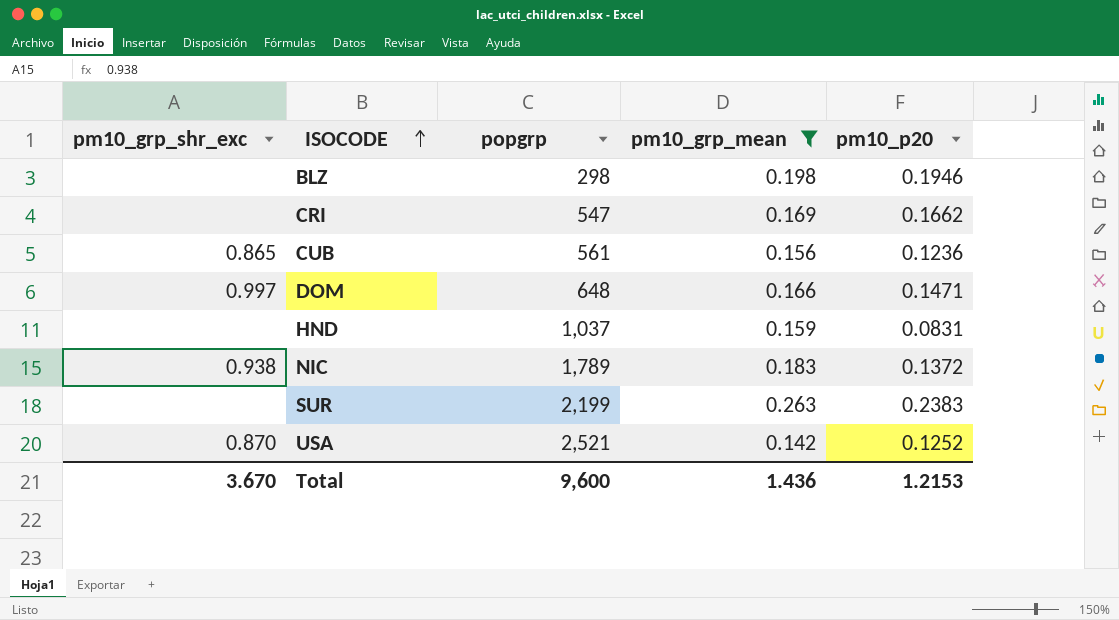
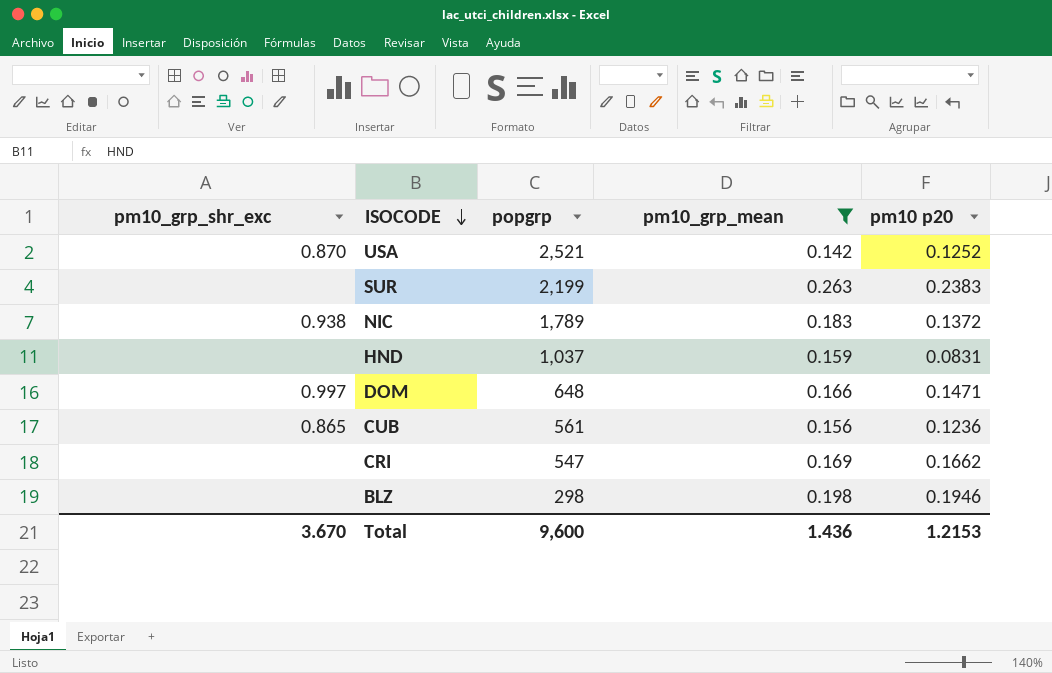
row order: ISOCODE ascending -> ISOCODE descending
column name: pm10_p20 -> pm10 p20

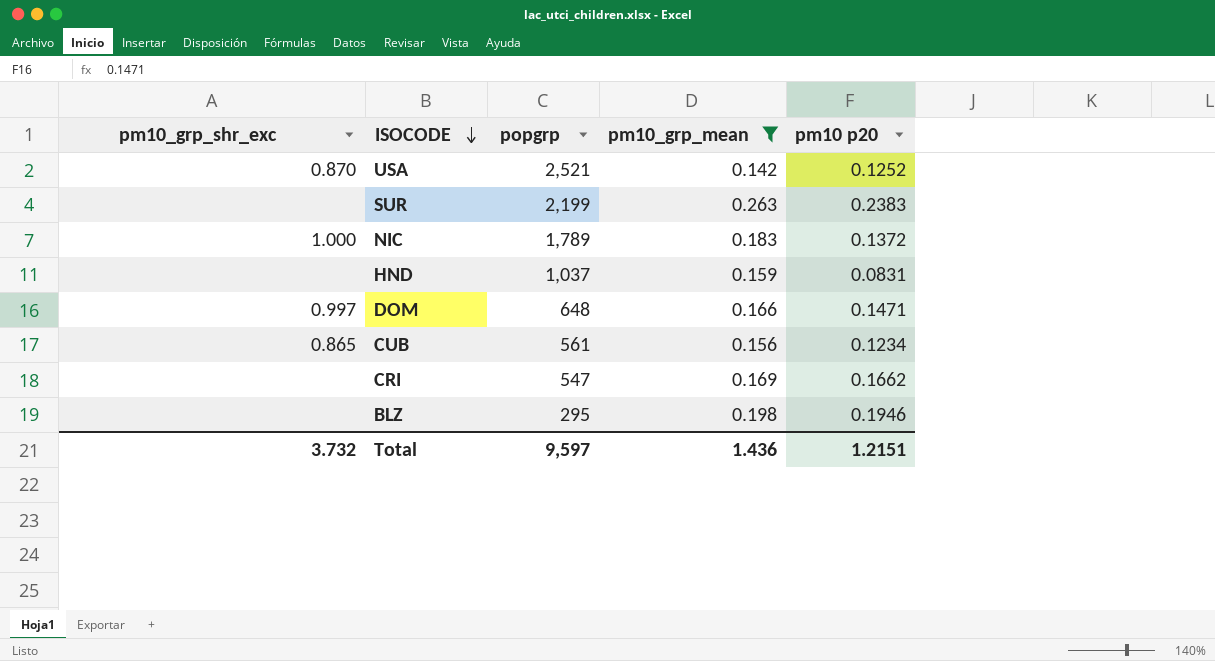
NIC | pm10_grp_shr_exc: 0.938 -> 1.000
CUB | pm10 p20: 0.1236 -> 0.1234
BLZ | popgrp: 298 -> 295
Total | pm10_grp_shr_exc: 3.670 -> 3.732
Total | popgrp: 9,600 -> 9,597
Total | pm10 p20: 1.2153 -> 1.2151

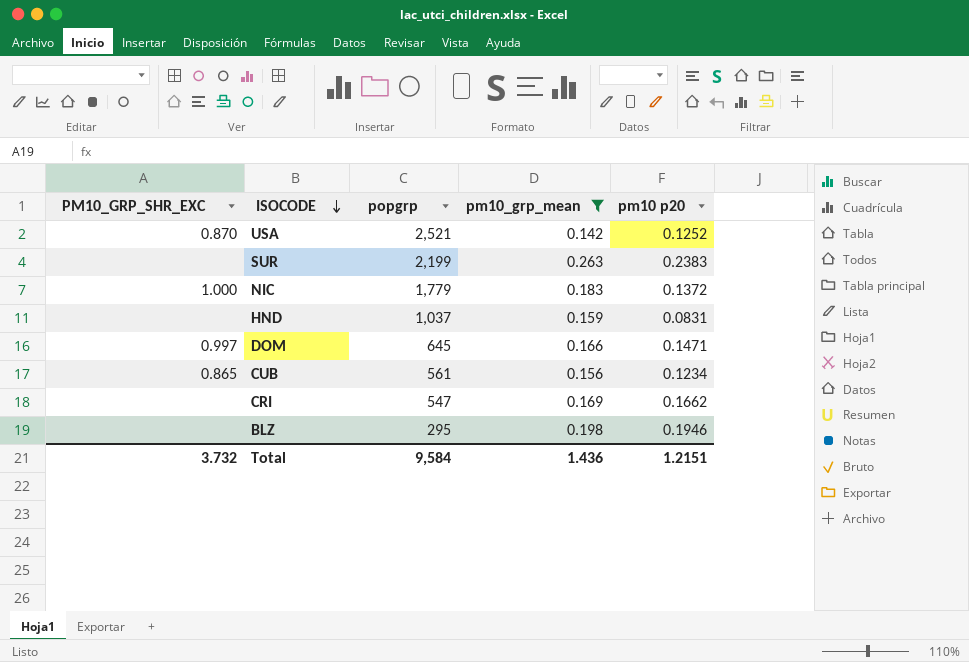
column name: pm10_grp_shr_exc -> PM10_GRP_SHR_EXC
NIC | popgrp: 1,789 -> 1,779
DOM | popgrp: 648 -> 645
Total | popgrp: 9,597 -> 9,584

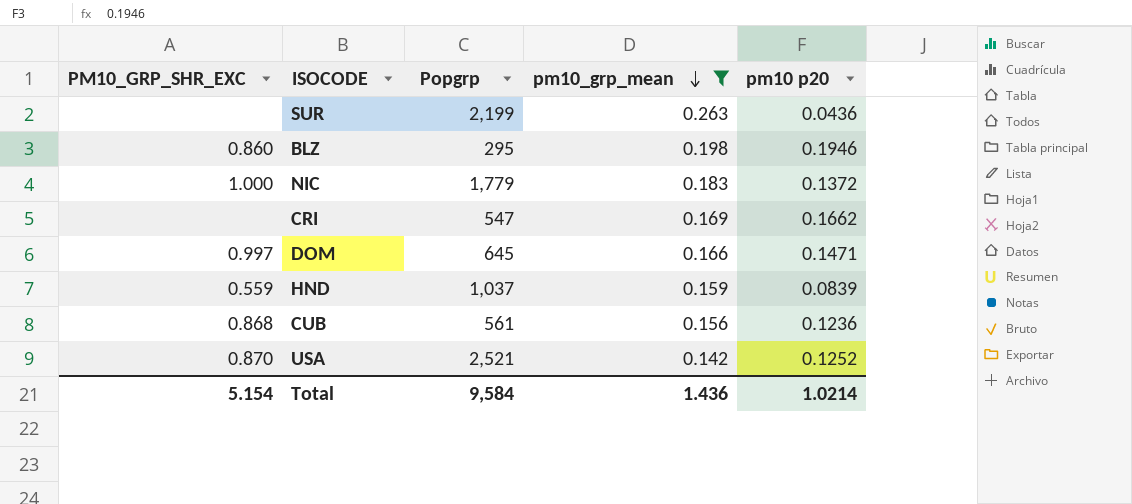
row order: ISOCODE descending -> pm10_grp_mean descending
column name: popgrp -> Popgrp
SUR | pm10 p20: 0.2383 -> 0.0436
BLZ | PM10_GRP_SHR_EXC: none -> 0.860
HND | PM10_GRP_SHR_EXC: none -> 0.559
HND | pm10 p20: 0.0831 -> 0.0839
CUB | PM10_GRP_SHR_EXC: 0.865 -> 0.868
CUB | pm10 p20: 0.1234 -> 0.1236
Total | PM10_GRP_SHR_EXC: 3.732 -> 5.154
Total | pm10 p20: 1.2151 -> 1.0214

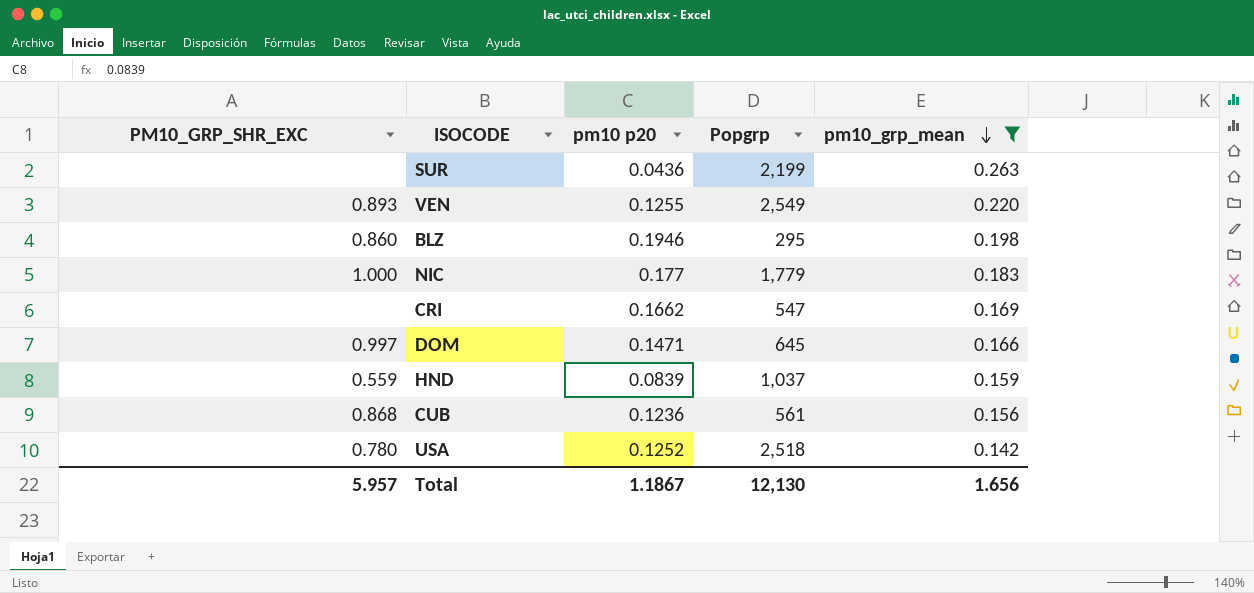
column pm10 p20 | position: 5 -> 3
row VEN: none -> 0.893 | 0.1255 | 2,549 | 0.220
NIC | pm10 p20: 0.1372 -> 0.177
USA | PM10_GRP_SHR_EXC: 0.870 -> 0.780
USA | Popgrp: 2,521 -> 2,518
Total | PM10_GRP_SHR_EXC: 5.154 -> 5.957
Total | pm10 p20: 1.0214 -> 1.1867
Total | Popgrp: 9,584 -> 12,130
Total | pm10_grp_mean: 1.436 -> 1.656

